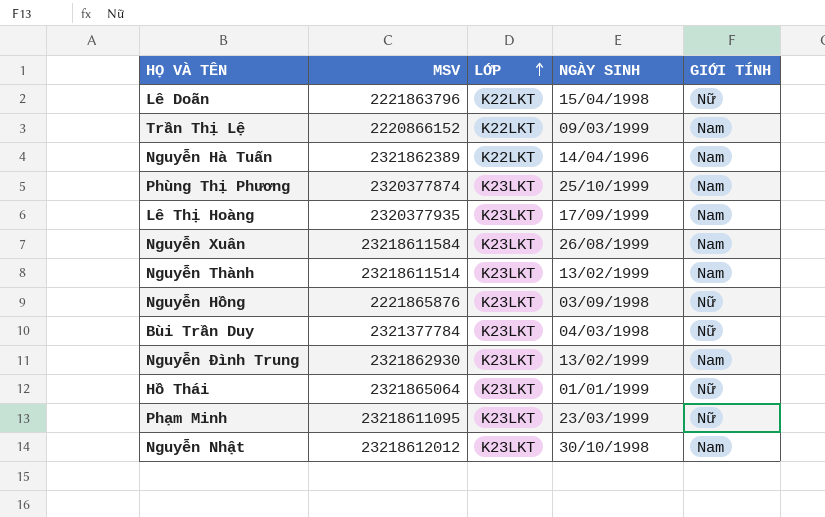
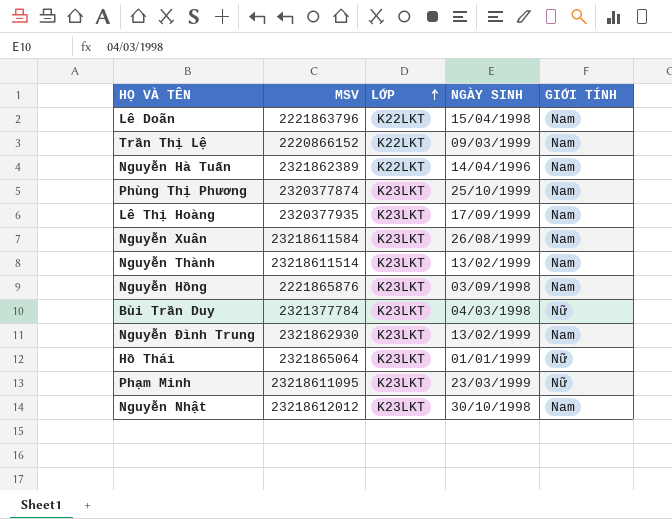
Lê Doãn | GIỚI TÍNH: Nữ -> Nam
Nguyễn Hồng | GIỚI TÍNH: Nữ -> Nam

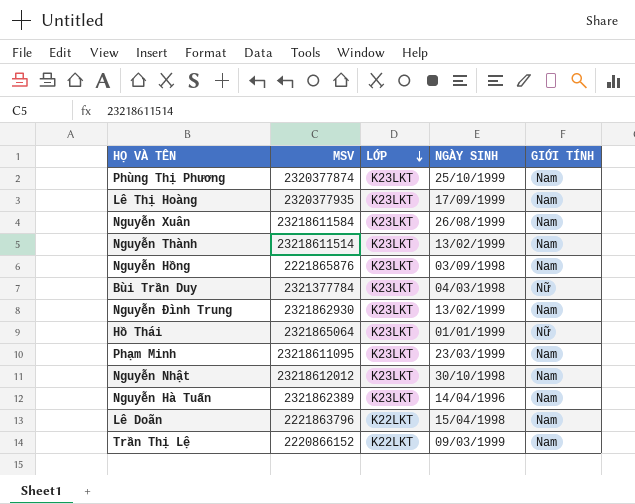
row order: LỚP ascending -> LỚP descending
Phạm Minh | GIỚI TÍNH: Nữ -> Nam
Nguyễn Hà Tuấn | LỚP: K22LKT -> K23LKT

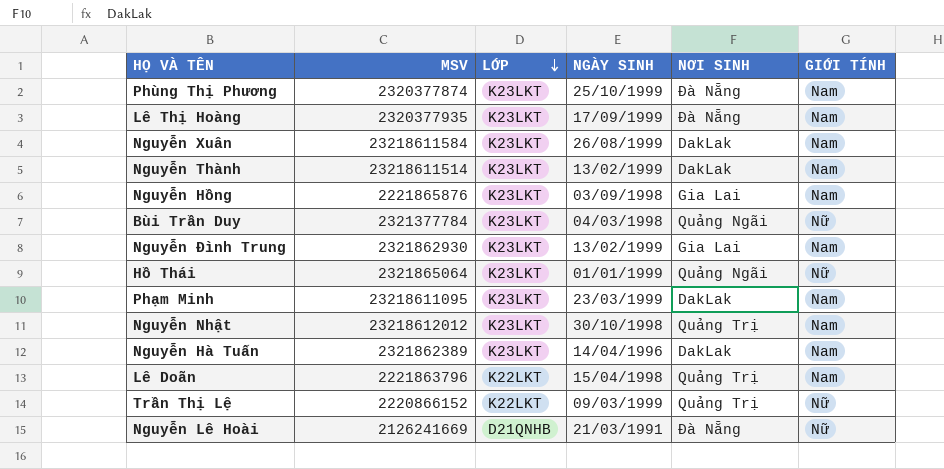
column NƠI SINH | position: none -> 5
Trần Thị Lệ | GIỚI TÍNH: Nam -> Nữ
row Nguyễn Lê Hoài: none -> 2126241669 | D21QNHB | 21/03/1991 | Đà Nẵng | Nữ

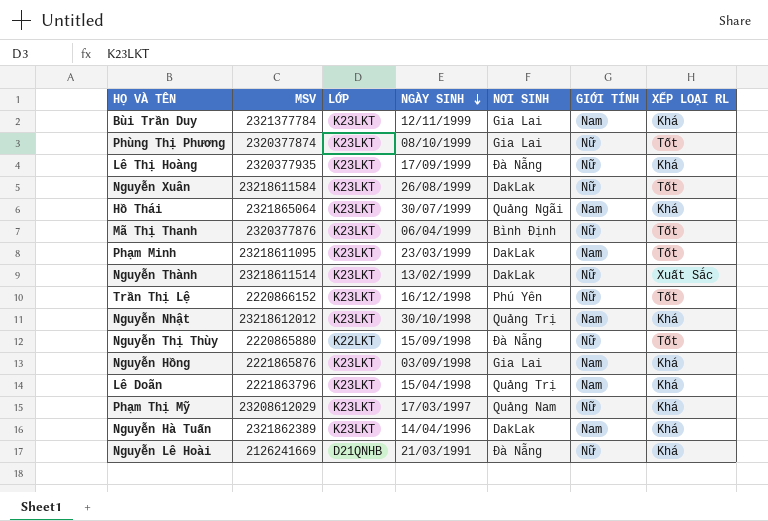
row order: LỚP descending -> NGÀY SINH descending
column XẾP LOẠI RL | position: none -> 7
row Nguyễn Đình Trung: 2321862930 | K23LKT | 13/02/1999 | Gia Lai | Nam -> none
Bùi Trần Duy | NGÀY SINH: 04/03/1998 -> 12/11/1999
Bùi Trần Duy | NƠI SINH: Quảng Ngãi -> Gia Lai
Bùi Trần Duy | GIỚI TÍNH: Nữ -> Nam
Phùng Thị Phương | NGÀY SINH: 25/10/1999 -> 08/10/1999
Phùng Thị Phương | NƠI SINH: Đà Nẵng -> Gia Lai
Phùng Thị Phương | GIỚI TÍNH: Nam -> Nữ
Lê Thị Hoàng | GIỚI TÍNH: Nam -> Nữ
Nguyễn Xuân | GIỚI TÍNH: Nam -> Nữ
Hồ Thái | NGÀY SINH: 01/01/1999 -> 30/07/1999
Hồ Thái | GIỚI TÍNH: Nữ -> Nam
row Mã Thị Thanh: none -> 2320377876 | K23LKT | 06/04/1999 | Bình Định | Nữ | Tốt
Nguyễn Thành | GIỚI TÍNH: Nam -> Nữ
Trần Thị Lệ | LỚP: K22LKT -> K23LKT
Trần Thị Lệ | NGÀY SINH: 09/03/1999 -> 16/12/1998
Trần Thị Lệ | NƠI SINH: Quảng Trị -> Phú Yên
row Nguyễn Thị Thùy: none -> 2220865880 | K22LKT | 15/09/1998 | Đà Nẵng | Nữ | Tốt
Lê Doãn | LỚP: K22LKT -> K23LKT
row Phạm Thị Mỹ: none -> 23208612029 | K23LKT | 17/03/1997 | Quảng Nam | Nữ | Khá

